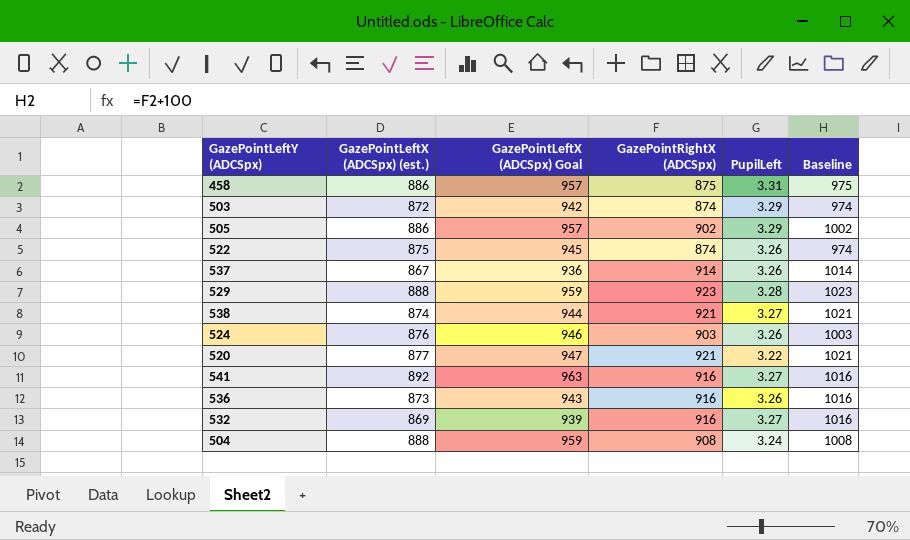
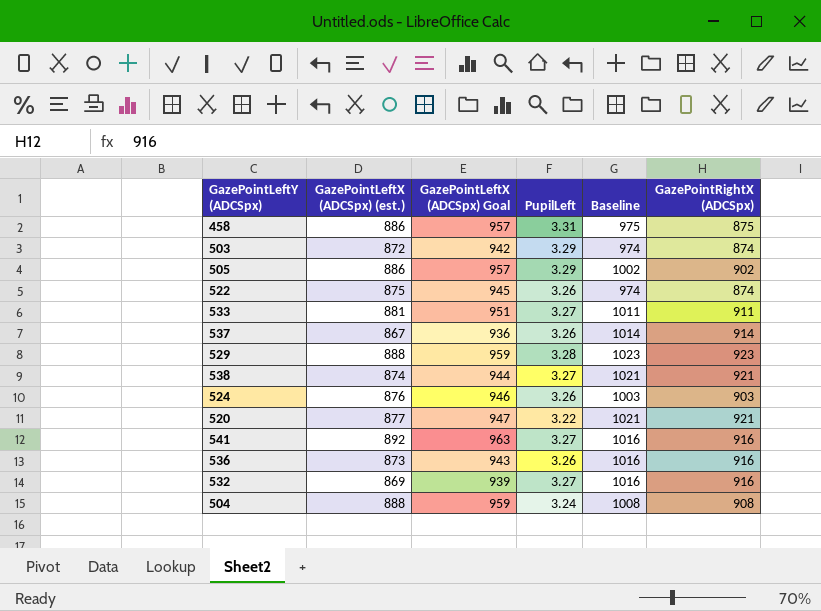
column GazePointRightX (ADCSpx) | position: 4 -> 6
row 533: none -> 881 | 951 | 3.27 | 1011 | 911

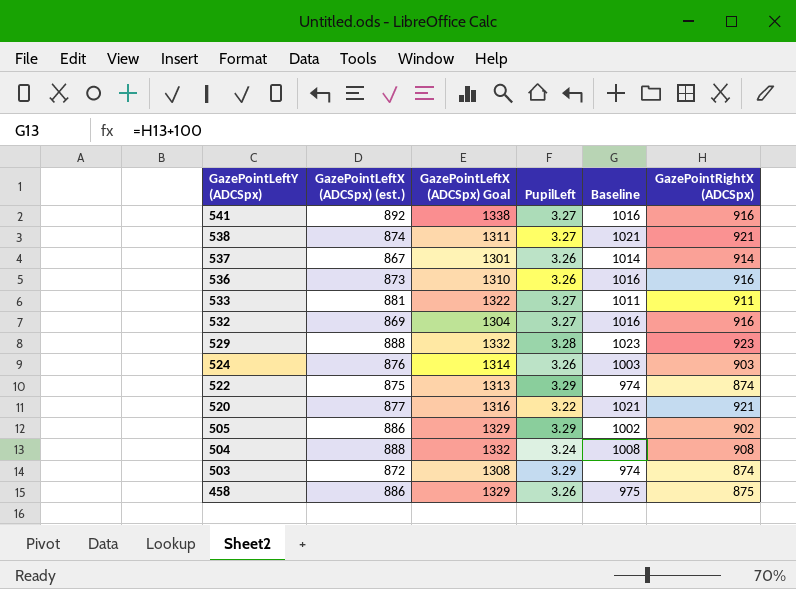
row order: none -> GazePointLeftY (ADCSpx) descending
column GazePointLeftX (ADCSpx) Goal | formula: [GazePointLeftX (ADCSpx) (est.)] * 1.08 -> [GazePointLeftX (ADCSpx) (est.)] * 1.5
522 | PupilLeft: 3.26 -> 3.29
458 | PupilLeft: 3.31 -> 3.26

